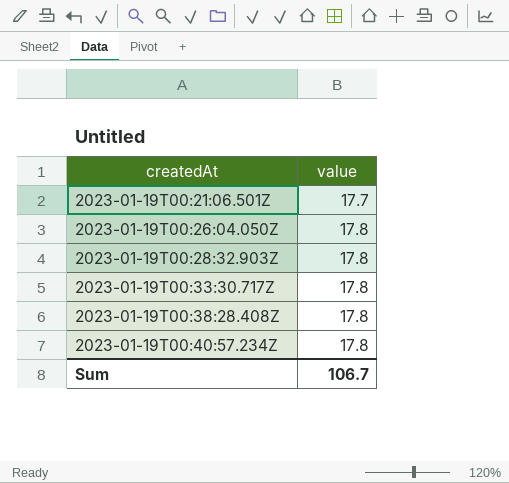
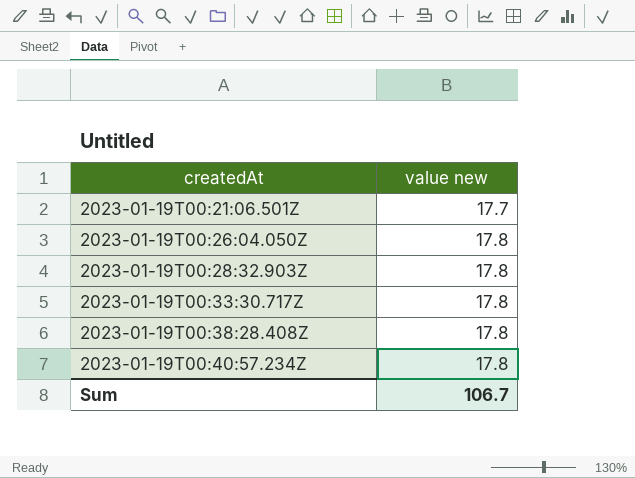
column name: value -> value new

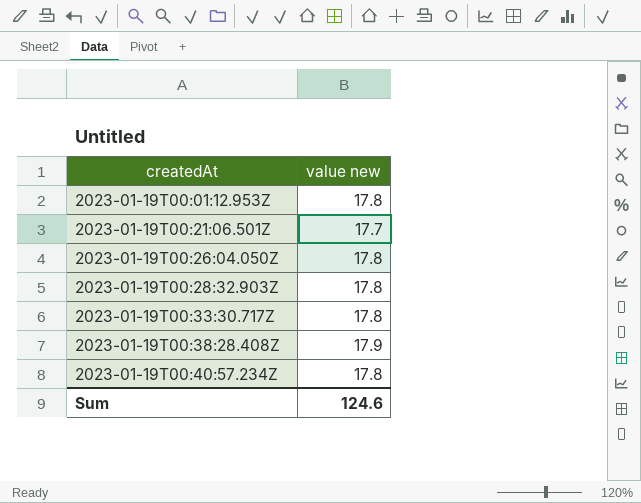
row 2023-01-19T00:01:12.953Z: none -> 17.8
2023-01-19T00:38:28.408Z | value new: 17.8 -> 17.9
Sum | value new: 106.7 -> 124.6

